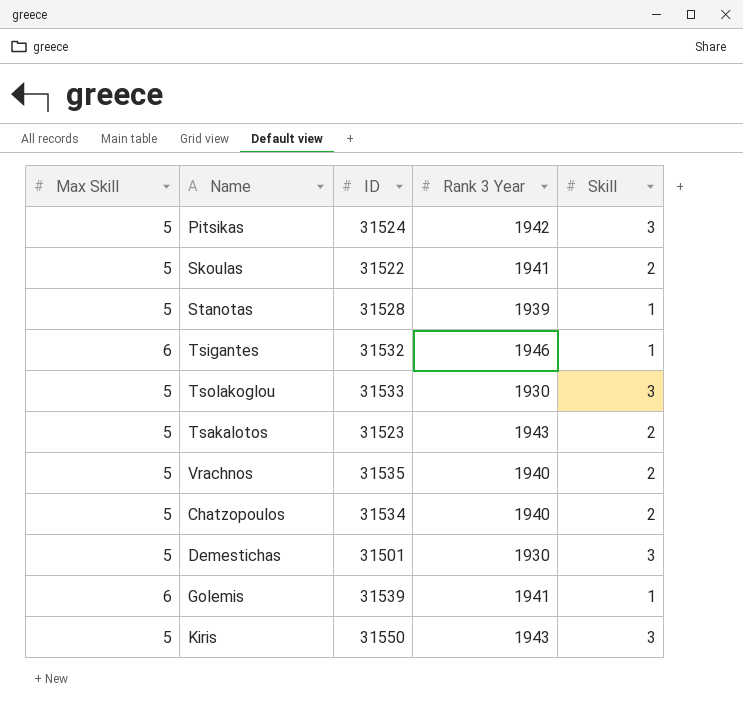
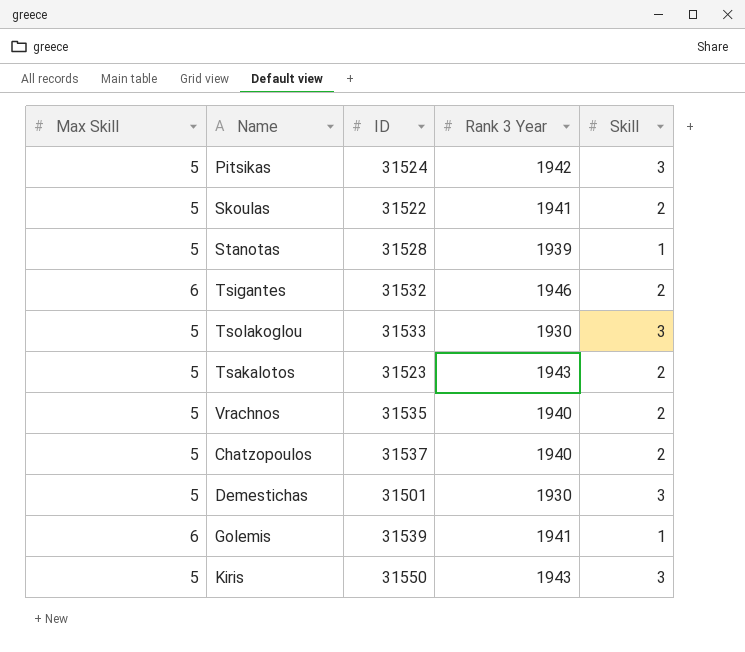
Tsigantes | Skill: 1 -> 2
Chatzopoulos | ID: 31534 -> 31537

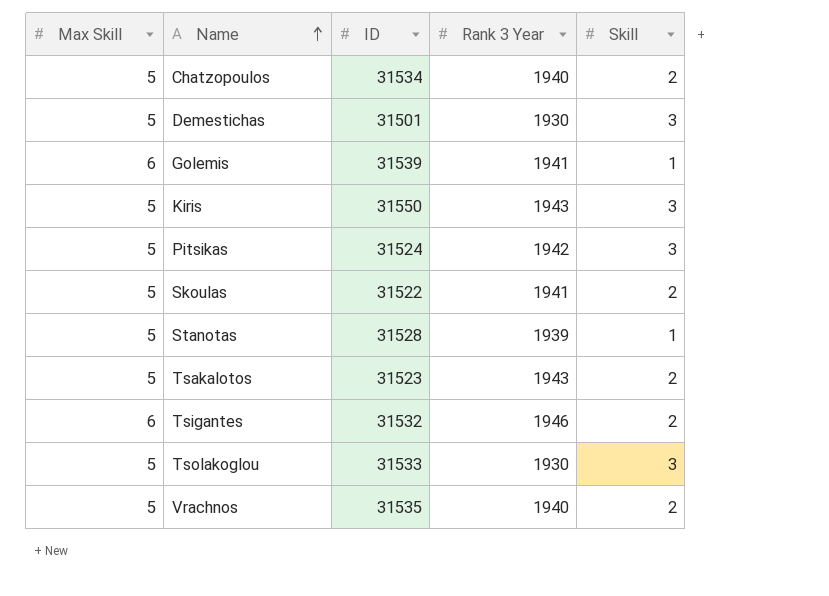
row order: none -> Name ascending
Chatzopoulos | ID: 31537 -> 31534

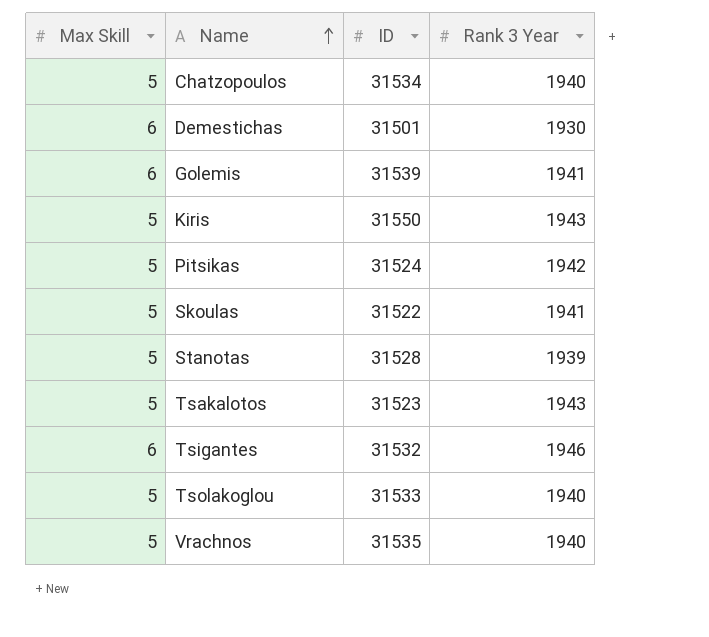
column Skill | position: 5 -> none
Demestichas | Max Skill: 5 -> 6
Tsolakoglou | Rank 3 Year: 1930 -> 1940

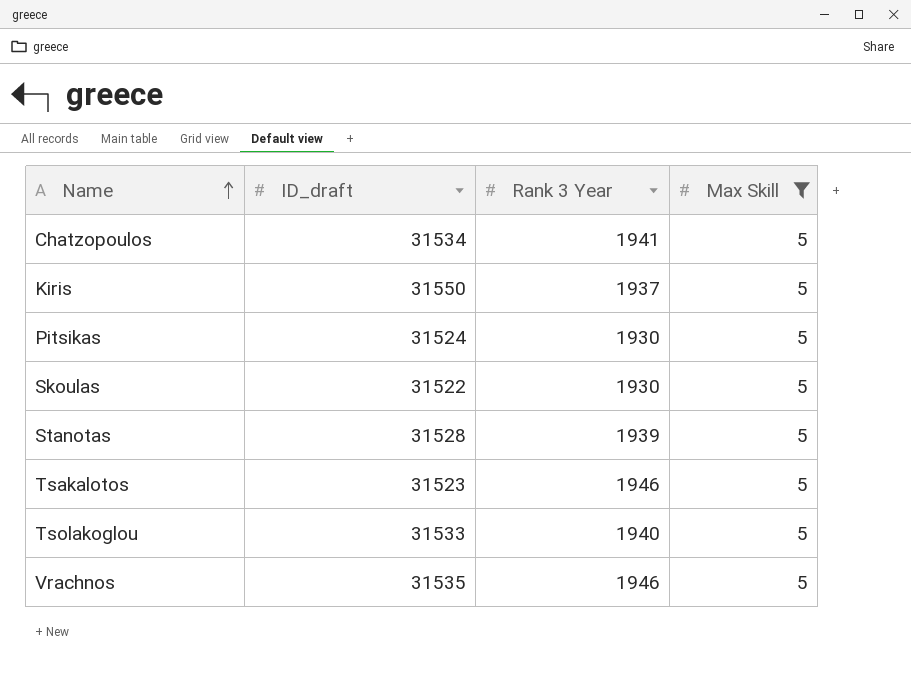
filter: none -> Max Skill = 5
column name: ID -> ID_draft
column Max Skill | position: 1 -> 4
Chatzopoulos | Rank 3 Year: 1940 -> 1941
Kiris | Rank 3 Year: 1943 -> 1937
Pitsikas | Rank 3 Year: 1942 -> 1930
Skoulas | Rank 3 Year: 1941 -> 1930
Tsakalotos | Rank 3 Year: 1943 -> 1946
Vrachnos | Rank 3 Year: 1940 -> 1946

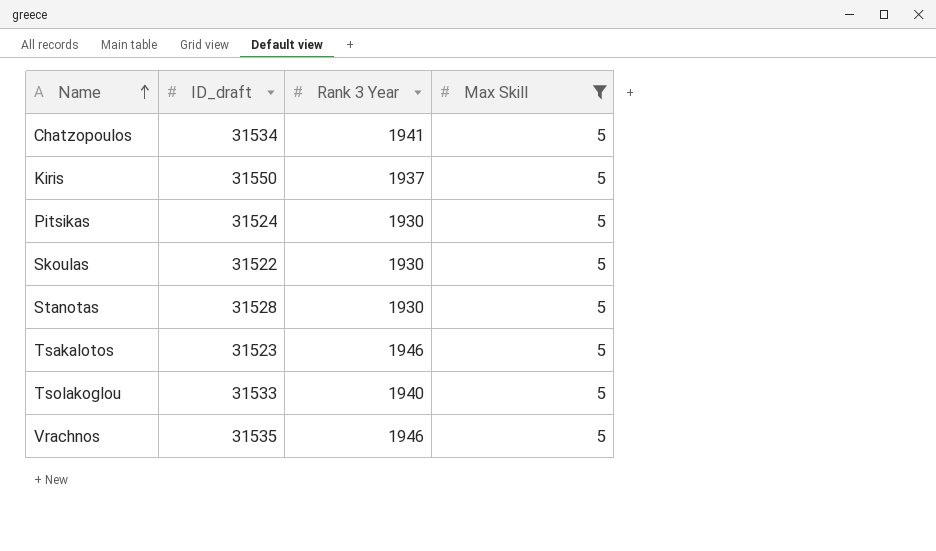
Stanotas | Rank 3 Year: 1939 -> 1930

